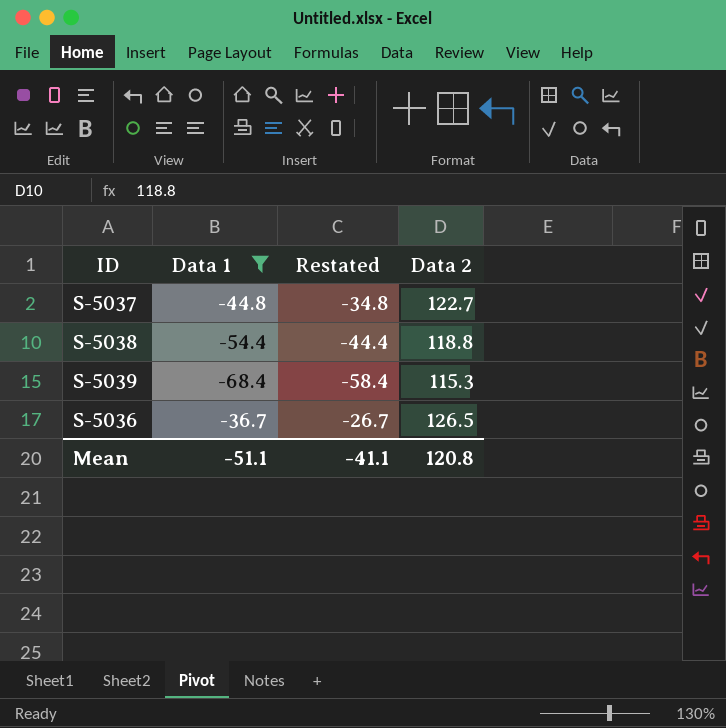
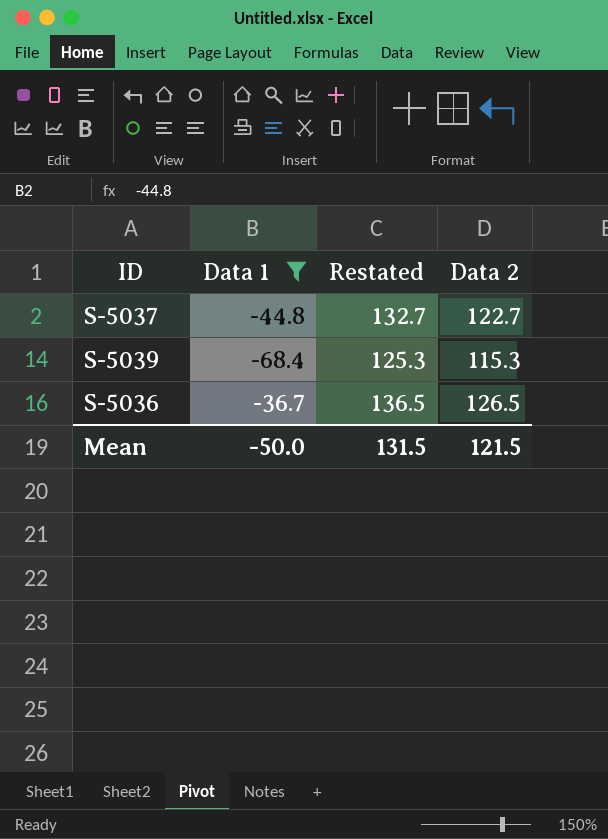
column Restated | formula: [Data 1] + 10 -> [Data 2] + 10
row S-5038: -54.4 | -44.4 | 118.8 -> none
Mean | Data 1: -51.1 -> -50.0
Mean | Restated: -41.1 -> 131.5
Mean | Data 2: 120.8 -> 121.5

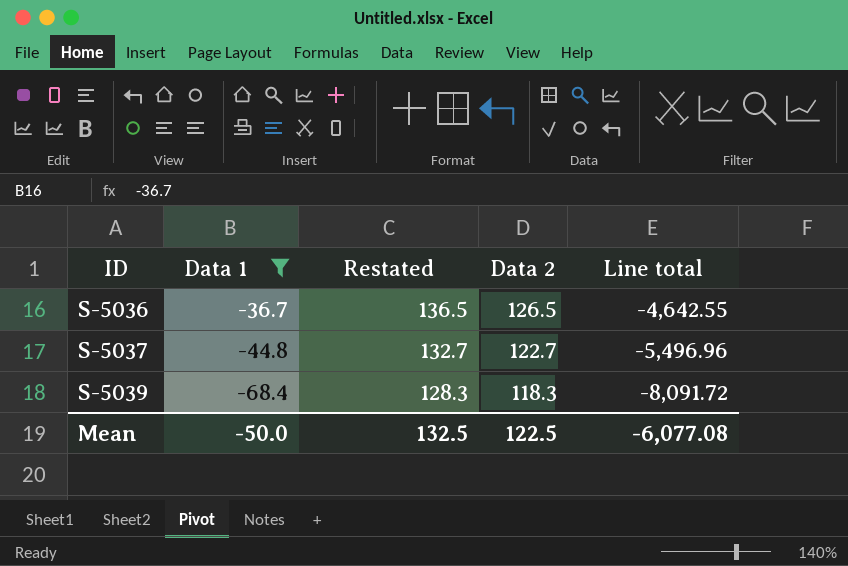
row order: none -> ID ascending
column Line total | formula: none -> [Data 1] * [Data 2]
S-5039 | Restated: 125.3 -> 128.3
S-5039 | Data 2: 115.3 -> 118.3
Mean | Restated: 131.5 -> 132.5
Mean | Data 2: 121.5 -> 122.5

